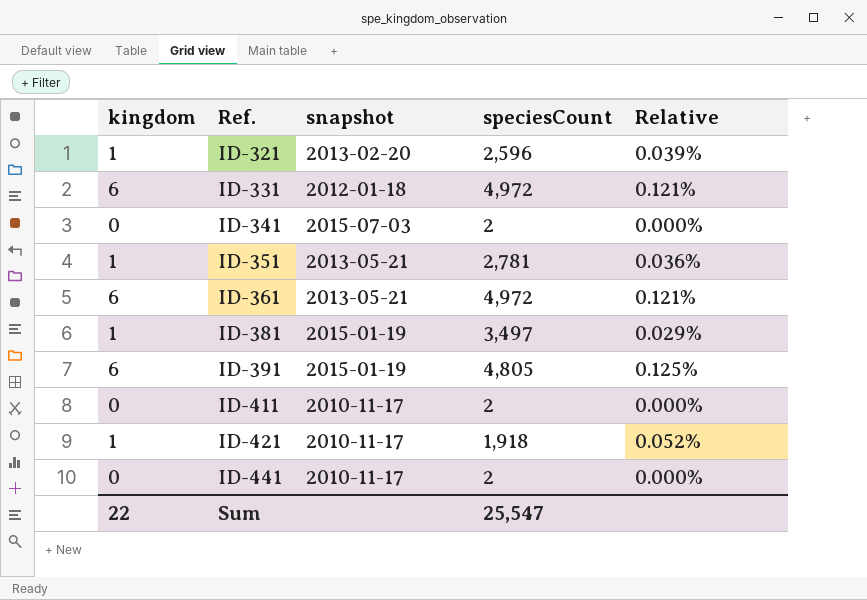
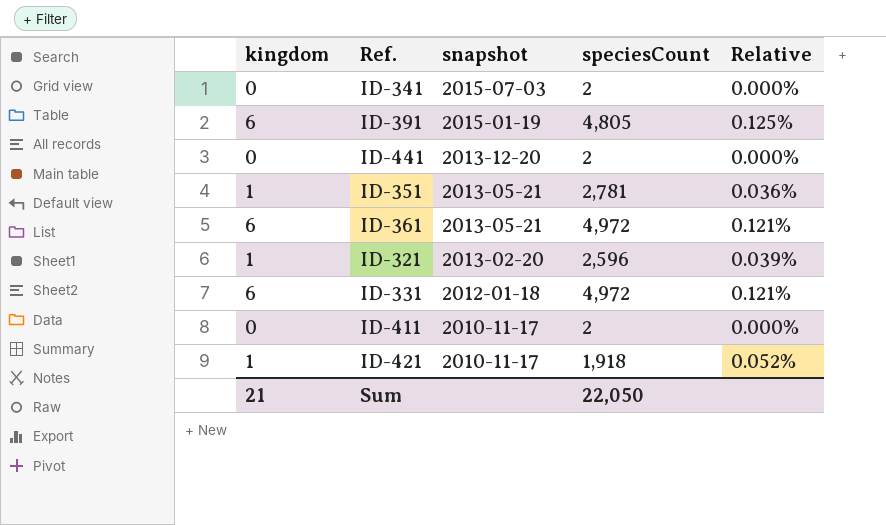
row order: Ref. ascending -> snapshot descending
row ID-381: 1 | 2015-01-19 | 3,497 | 0.029% -> none
ID-441 | snapshot: 2010-11-17 -> 2013-12-20
Sum | kingdom: 22 -> 21
Sum | speciesCount: 25,547 -> 22,050

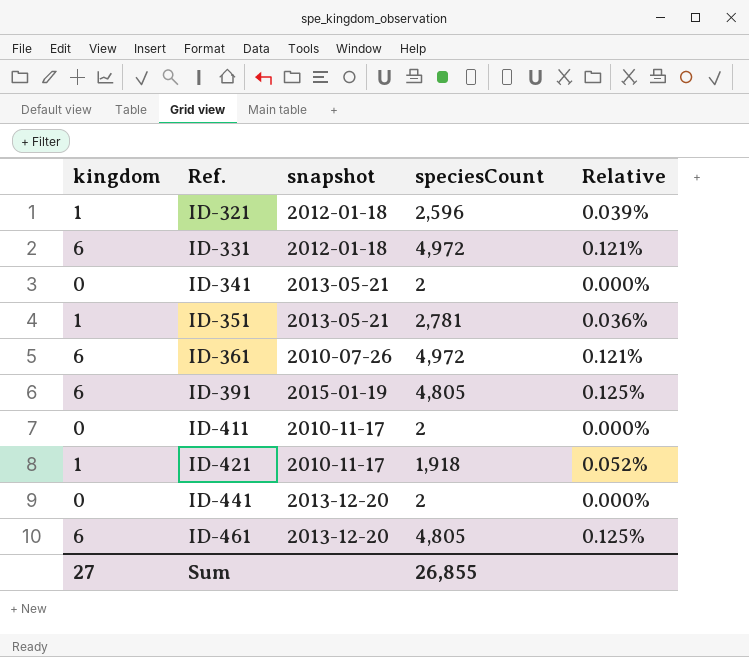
row order: snapshot descending -> Ref. ascending
ID-321 | snapshot: 2013-02-20 -> 2012-01-18
ID-341 | snapshot: 2015-07-03 -> 2013-05-21
ID-361 | snapshot: 2013-05-21 -> 2010-07-26
row ID-461: none -> 6 | 2013-12-20 | 4,805 | 0.125%
Sum | kingdom: 21 -> 27
Sum | speciesCount: 22,050 -> 26,855

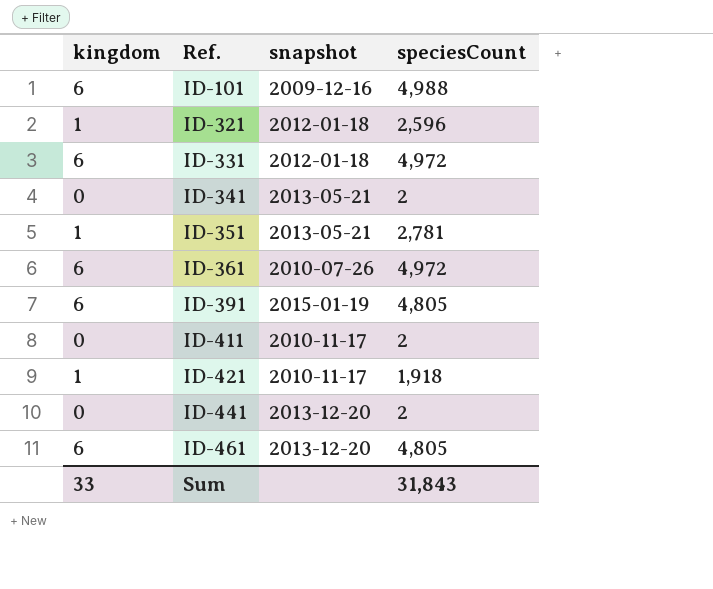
column Relative | formula: [kingdom] / [speciesCount] -> none
row ID-101: none -> 6 | 2009-12-16 | 4,988
Sum | kingdom: 27 -> 33
Sum | speciesCount: 26,855 -> 31,843

